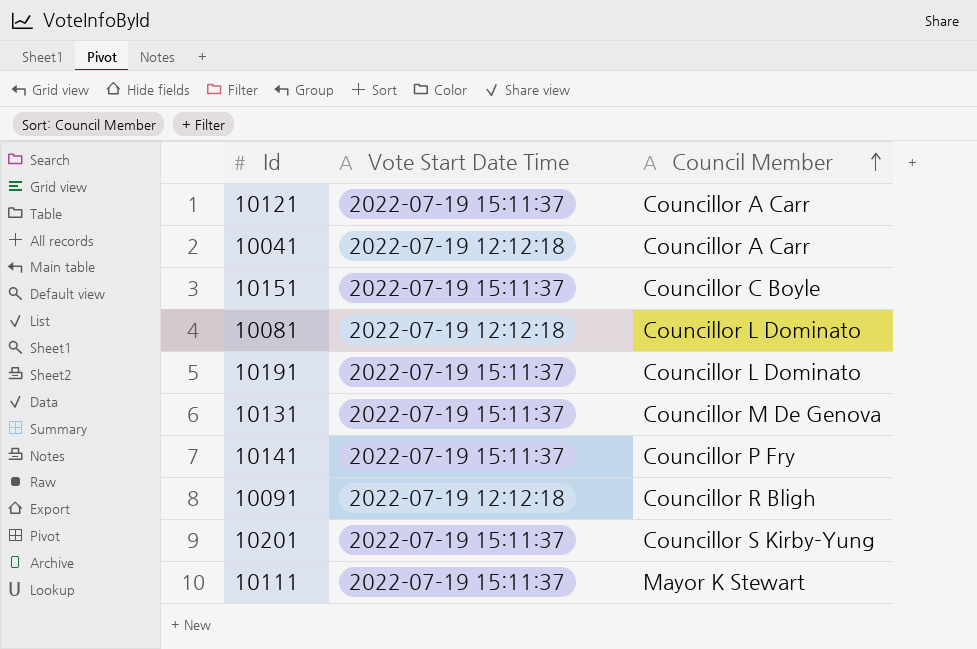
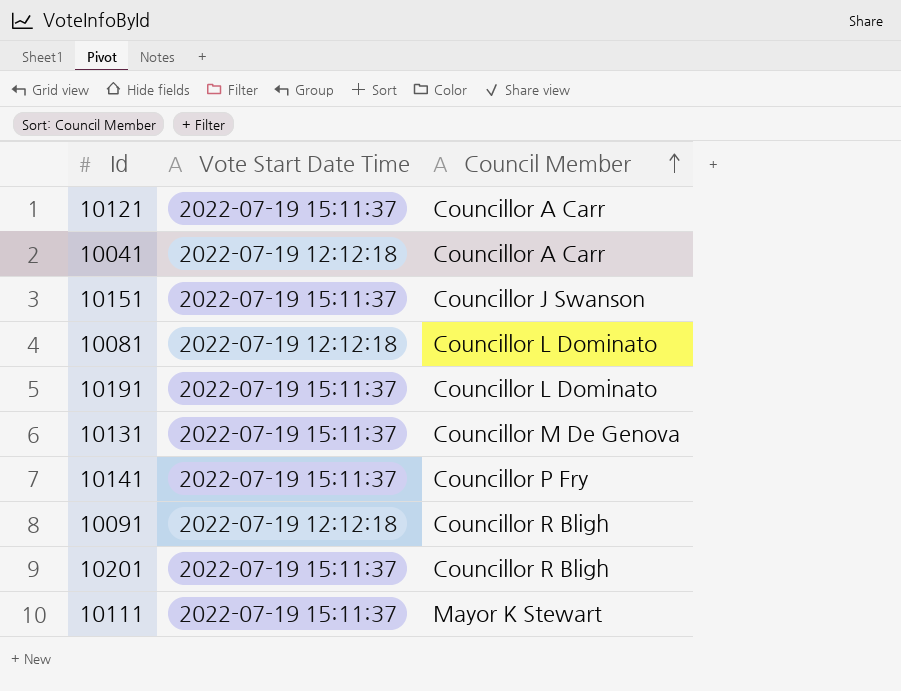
10151 | Council Member: Councillor C Boyle -> Councillor J Swanson
10201 | Council Member: Councillor S Kirby-Yung -> Councillor R Bligh

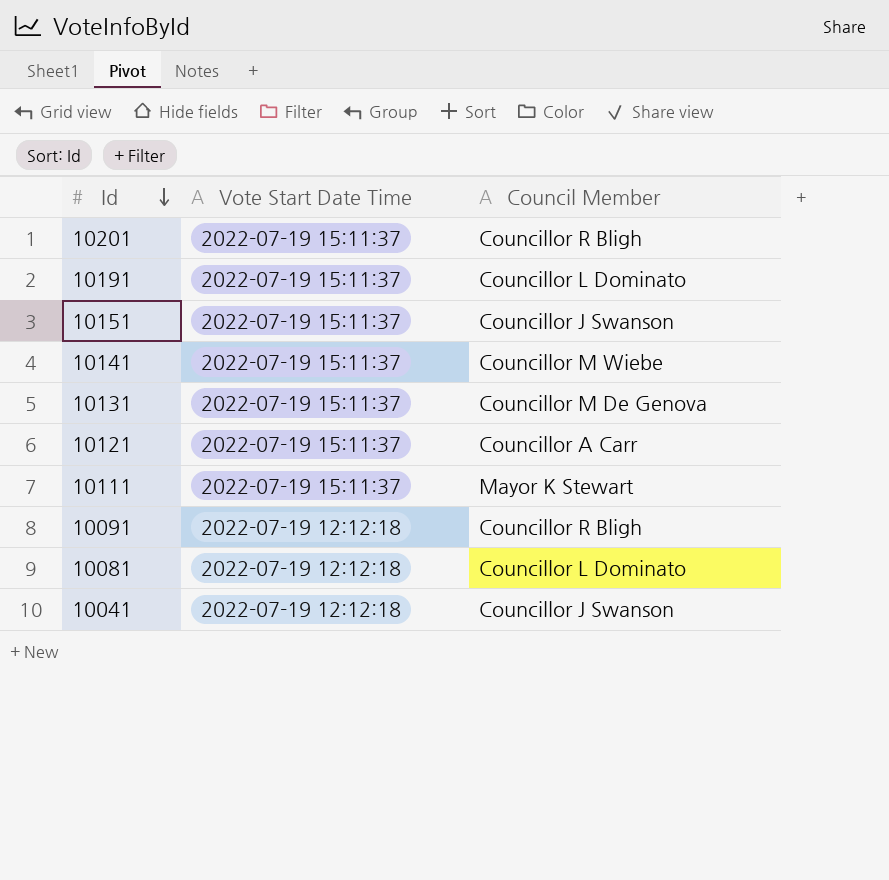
row order: Council Member ascending -> Id descending
10141 | Council Member: Councillor P Fry -> Councillor M Wiebe
10041 | Council Member: Councillor A Carr -> Councillor J Swanson

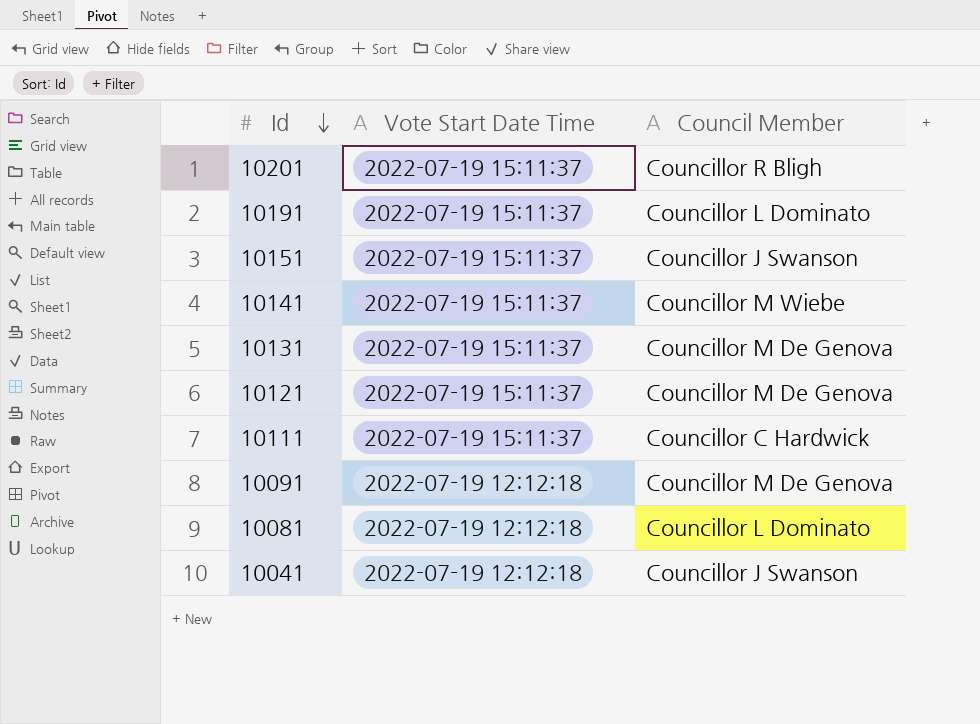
10121 | Council Member: Councillor A Carr -> Councillor M De Genova
10111 | Council Member: Mayor K Stewart -> Councillor C Hardwick
10091 | Council Member: Councillor R Bligh -> Councillor M De Genova

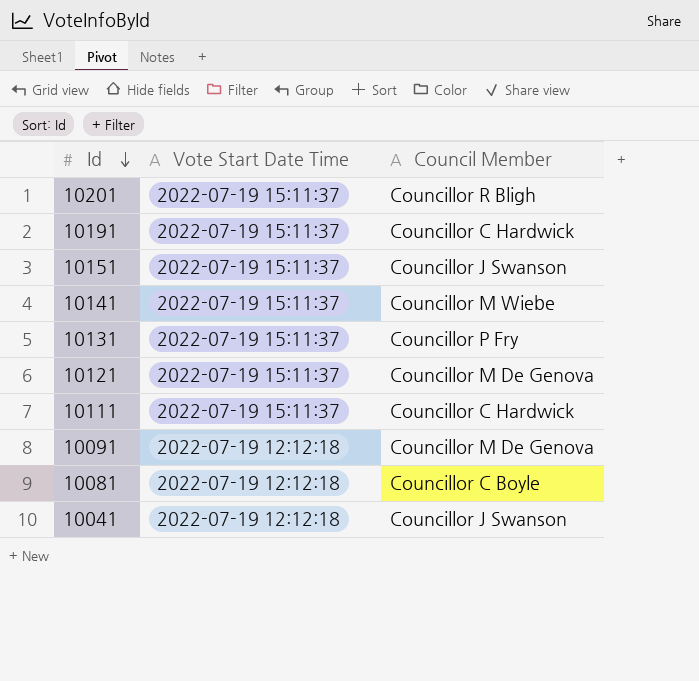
10191 | Council Member: Councillor L Dominato -> Councillor C Hardwick
10131 | Council Member: Councillor M De Genova -> Councillor P Fry
10081 | Council Member: Councillor L Dominato -> Councillor C Boyle

